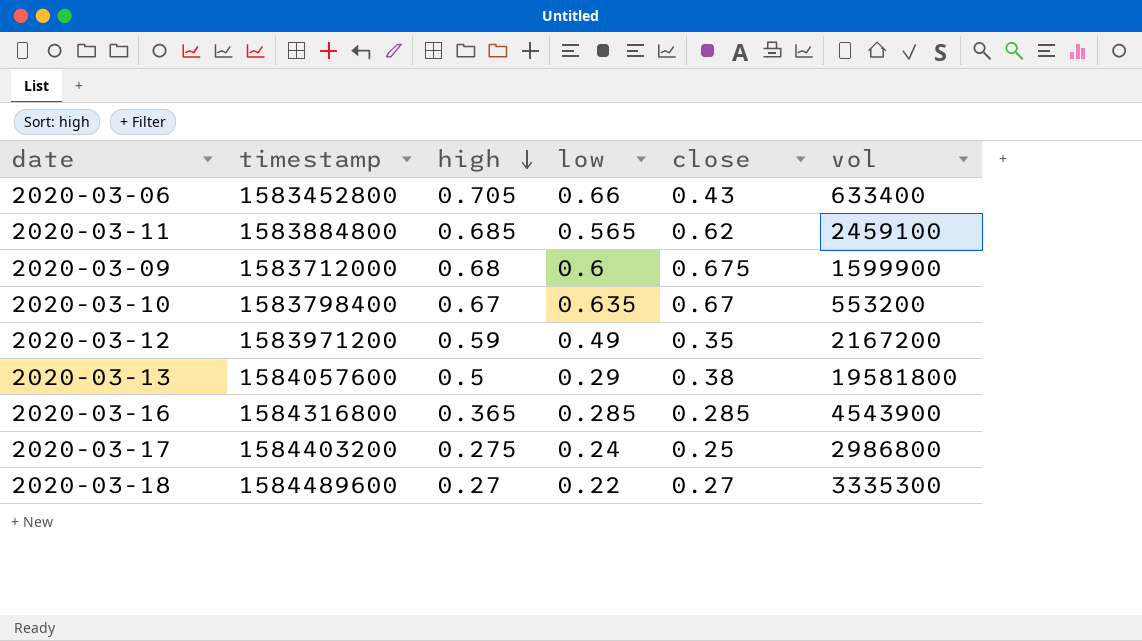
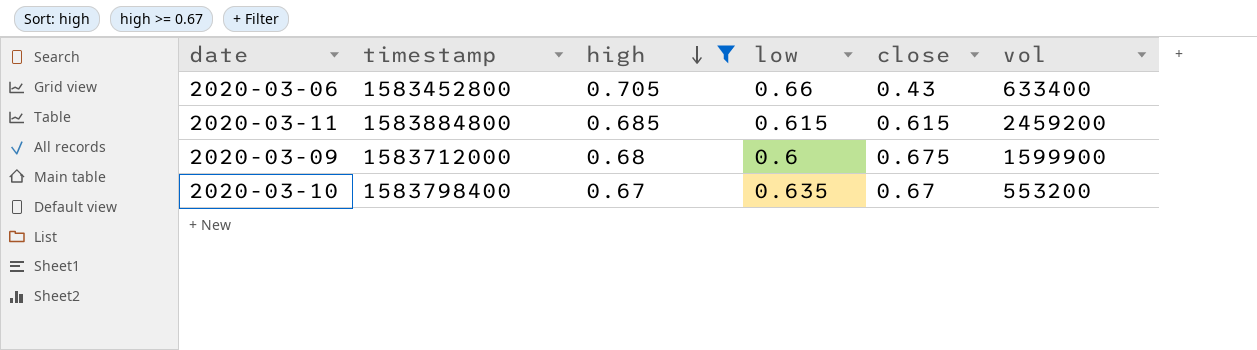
filter: none -> high >= 0.67
2020-03-11 | low: 0.565 -> 0.615
2020-03-11 | close: 0.62 -> 0.615
2020-03-11 | vol: 2459100 -> 2459200

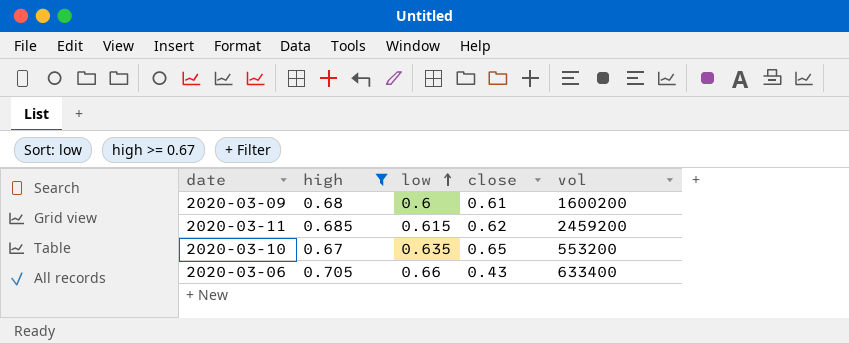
row order: high descending -> low ascending
column timestamp | position: 2 -> none
2020-03-09 | close: 0.675 -> 0.61
2020-03-09 | vol: 1599900 -> 1600200
2020-03-11 | close: 0.615 -> 0.62
2020-03-10 | close: 0.67 -> 0.65

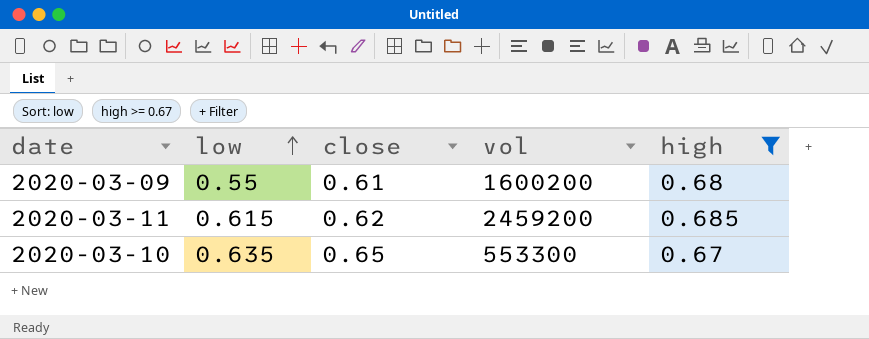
column high | position: 2 -> 5
row 2020-03-06: 0.705 | 0.66 | 0.43 | 633400 -> none
2020-03-09 | low: 0.6 -> 0.55
2020-03-10 | vol: 553200 -> 553300

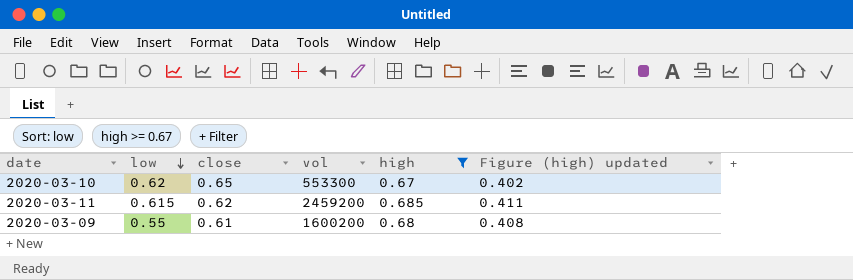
row order: low ascending -> low descending
column Figure (high) updated | formula: none -> [high] * 0.6
2020-03-10 | low: 0.635 -> 0.62

